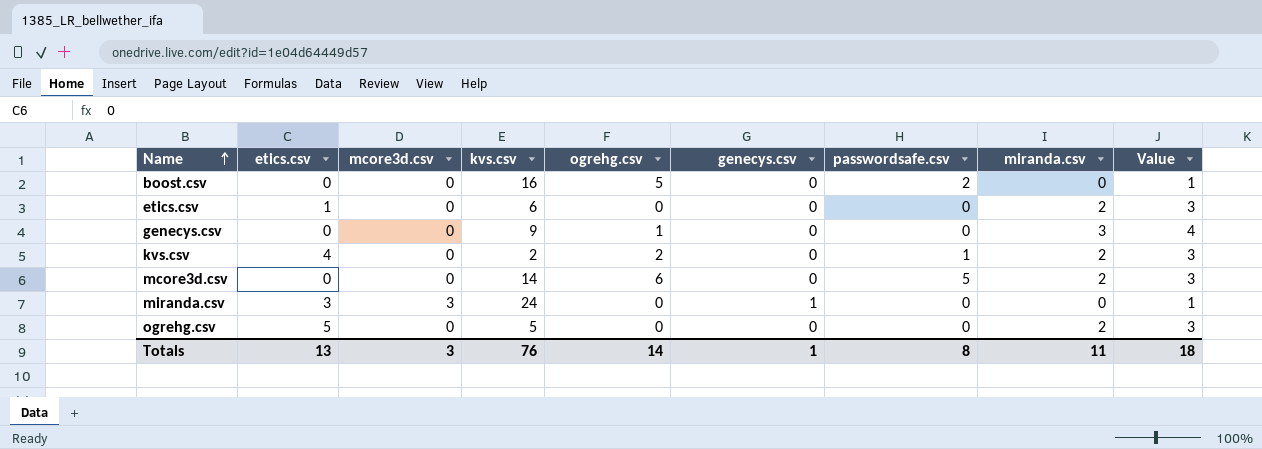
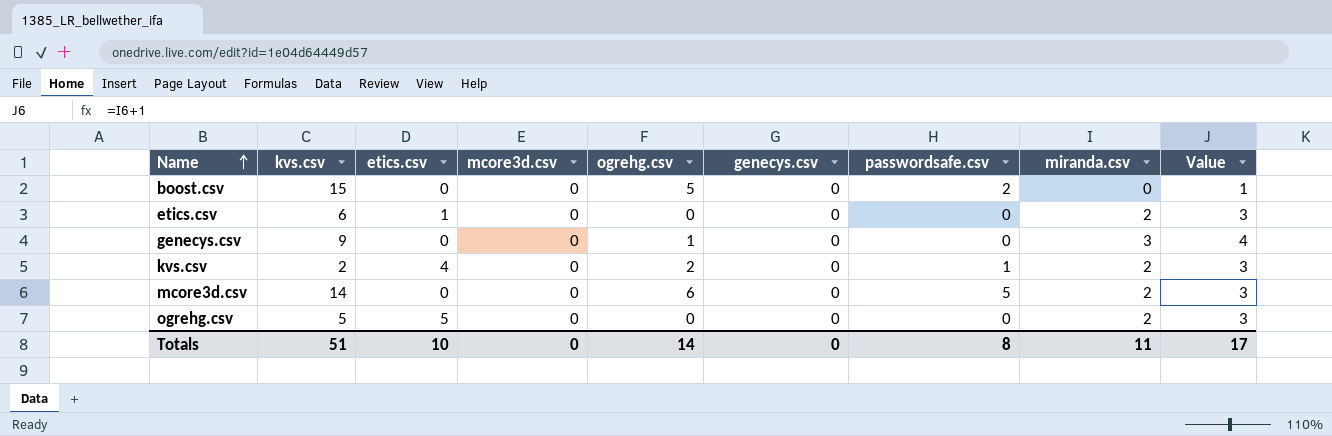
column kvs.csv | position: 4 -> 2
row miranda.csv: 3 | 3 | 24 | 0 | 1 | 0 | 0 | 1 -> none
boost.csv | kvs.csv: 16 -> 15
Totals | kvs.csv: 76 -> 51
Totals | etics.csv: 13 -> 10
Totals | mcore3d.csv: 3 -> 0
Totals | genecys.csv: 1 -> 0
Totals | Value: 18 -> 17

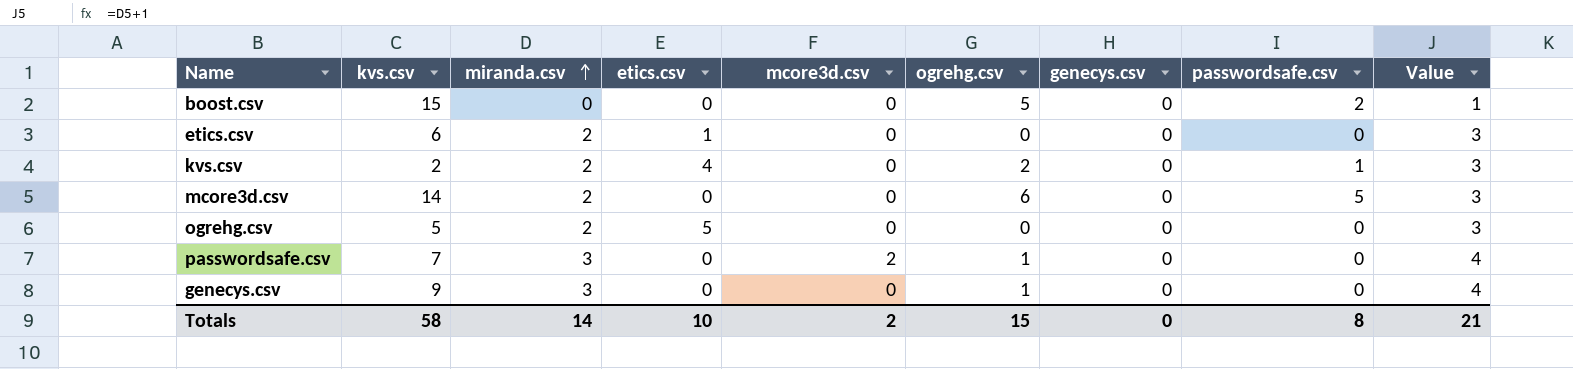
row order: Name ascending -> miranda.csv ascending
column miranda.csv | position: 8 -> 3
row passwordsafe.csv: none -> 7 | 3 | 0 | 2 | 1 | 0 | 0 | 4
Totals | kvs.csv: 51 -> 58
Totals | miranda.csv: 11 -> 14
Totals | mcore3d.csv: 0 -> 2
Totals | ogrehg.csv: 14 -> 15
Totals | Value: 17 -> 21

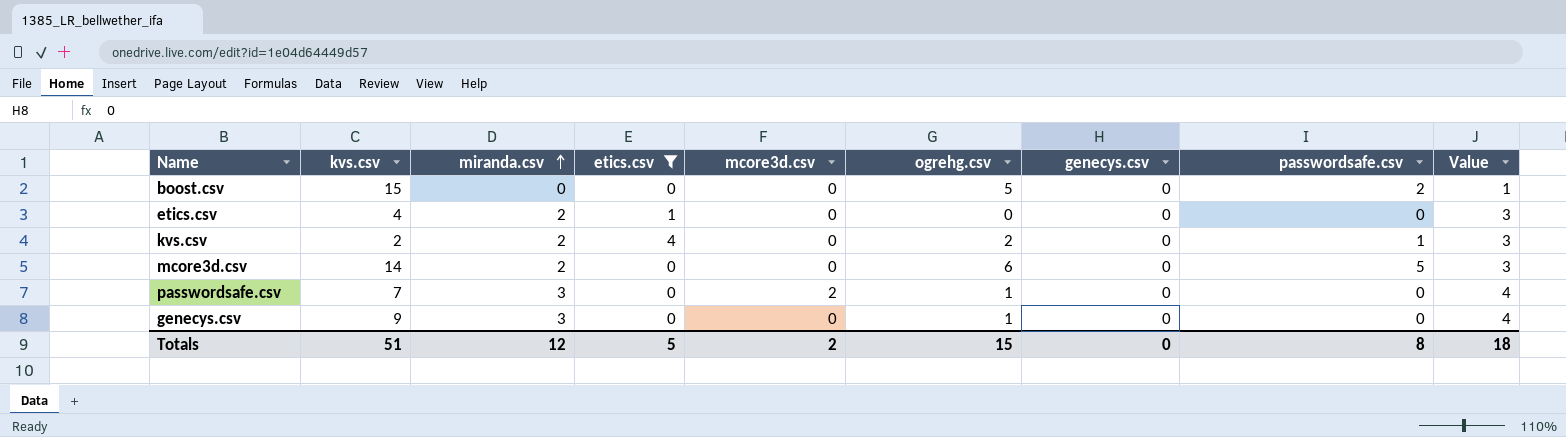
filter: none -> etics.csv != 5
etics.csv | kvs.csv: 6 -> 4
Totals | kvs.csv: 58 -> 51
Totals | miranda.csv: 14 -> 12
Totals | etics.csv: 10 -> 5
Totals | Value: 21 -> 18

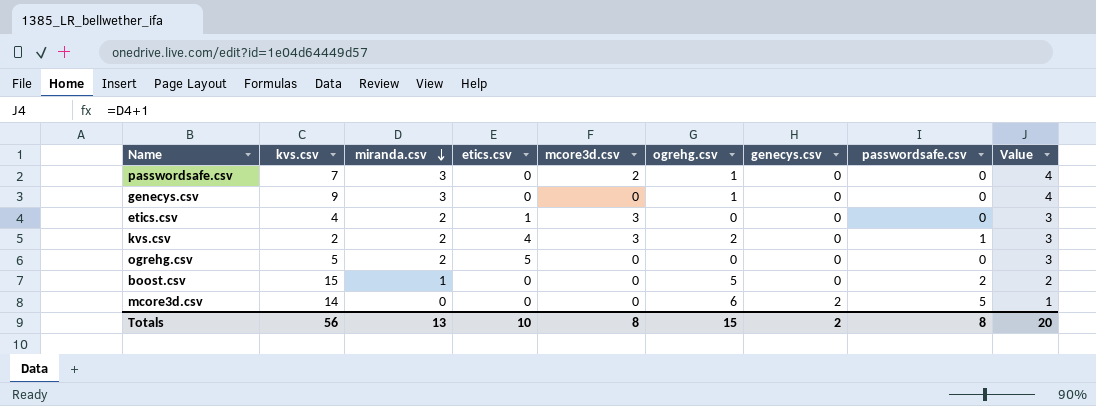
filter: etics.csv != 5 -> none
row order: miranda.csv ascending -> miranda.csv descending
etics.csv | mcore3d.csv: 0 -> 3
kvs.csv | mcore3d.csv: 0 -> 3
boost.csv | miranda.csv: 0 -> 1
boost.csv | Value: 1 -> 2
mcore3d.csv | miranda.csv: 2 -> 0
mcore3d.csv | genecys.csv: 0 -> 2
mcore3d.csv | Value: 3 -> 1
Totals | kvs.csv: 51 -> 56
Totals | miranda.csv: 12 -> 13
Totals | etics.csv: 5 -> 10
Totals | mcore3d.csv: 2 -> 8
Totals | genecys.csv: 0 -> 2
Totals | Value: 18 -> 20

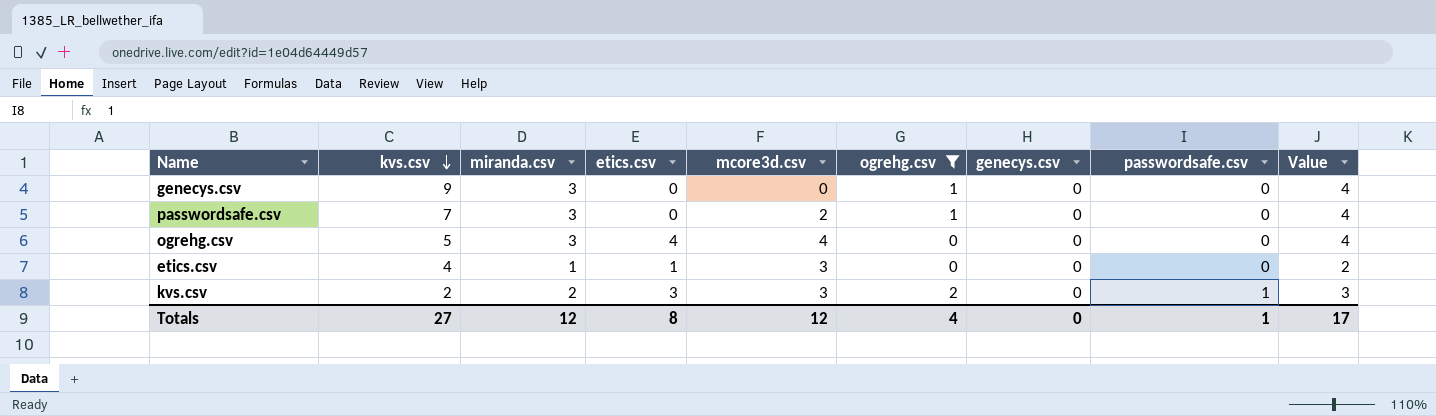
filter: none -> ogrehg.csv <= 2
row order: miranda.csv descending -> kvs.csv descending
ogrehg.csv | miranda.csv: 2 -> 3
ogrehg.csv | etics.csv: 5 -> 4
ogrehg.csv | mcore3d.csv: 0 -> 4
ogrehg.csv | Value: 3 -> 4
etics.csv | miranda.csv: 2 -> 1
etics.csv | Value: 3 -> 2
kvs.csv | etics.csv: 4 -> 3
Totals | kvs.csv: 56 -> 27
Totals | miranda.csv: 13 -> 12
Totals | etics.csv: 10 -> 8
Totals | mcore3d.csv: 8 -> 12
Totals | ogrehg.csv: 15 -> 4
Totals | genecys.csv: 2 -> 0
Totals | passwordsafe.csv: 8 -> 1
Totals | Value: 20 -> 17

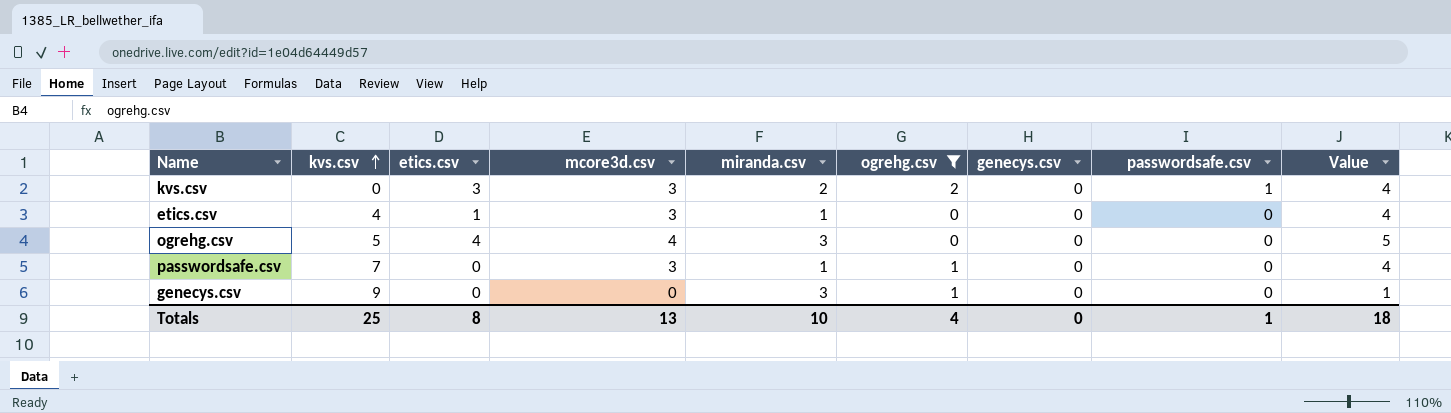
row order: kvs.csv descending -> kvs.csv ascending
column miranda.csv | position: 3 -> 5
column Value | formula: [miranda.csv] + 1 -> [mcore3d.csv] + 1
kvs.csv | kvs.csv: 2 -> 0
passwordsafe.csv | mcore3d.csv: 2 -> 3
passwordsafe.csv | miranda.csv: 3 -> 1
Totals | kvs.csv: 27 -> 25
Totals | mcore3d.csv: 12 -> 13
Totals | miranda.csv: 12 -> 10
Totals | Value: 17 -> 18

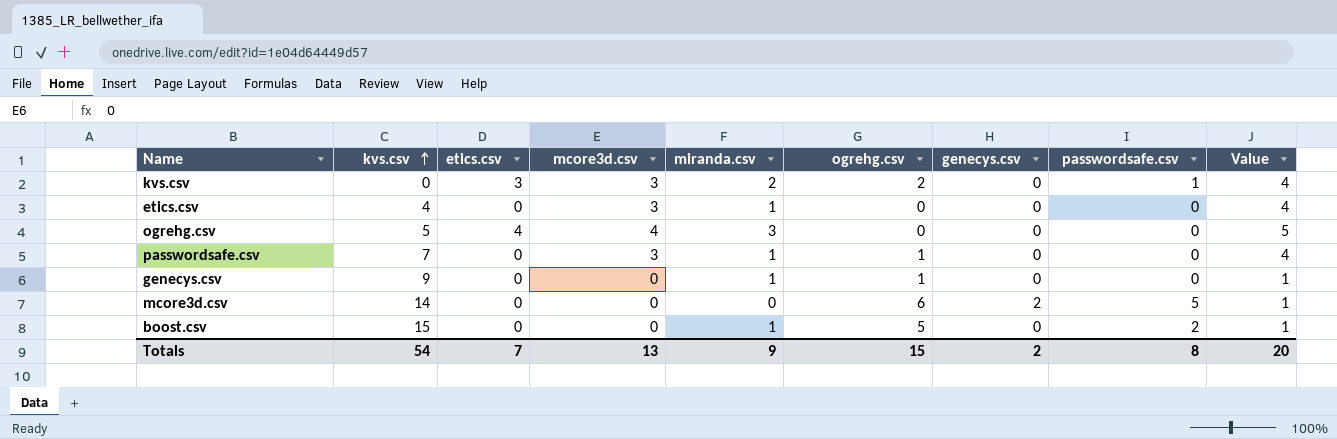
filter: ogrehg.csv <= 2 -> none
etics.csv | etics.csv: 1 -> 0
genecys.csv | miranda.csv: 3 -> 1
Totals | kvs.csv: 25 -> 54
Totals | etics.csv: 8 -> 7
Totals | miranda.csv: 10 -> 9
Totals | ogrehg.csv: 4 -> 15
Totals | genecys.csv: 0 -> 2
Totals | passwordsafe.csv: 1 -> 8
Totals | Value: 18 -> 20

